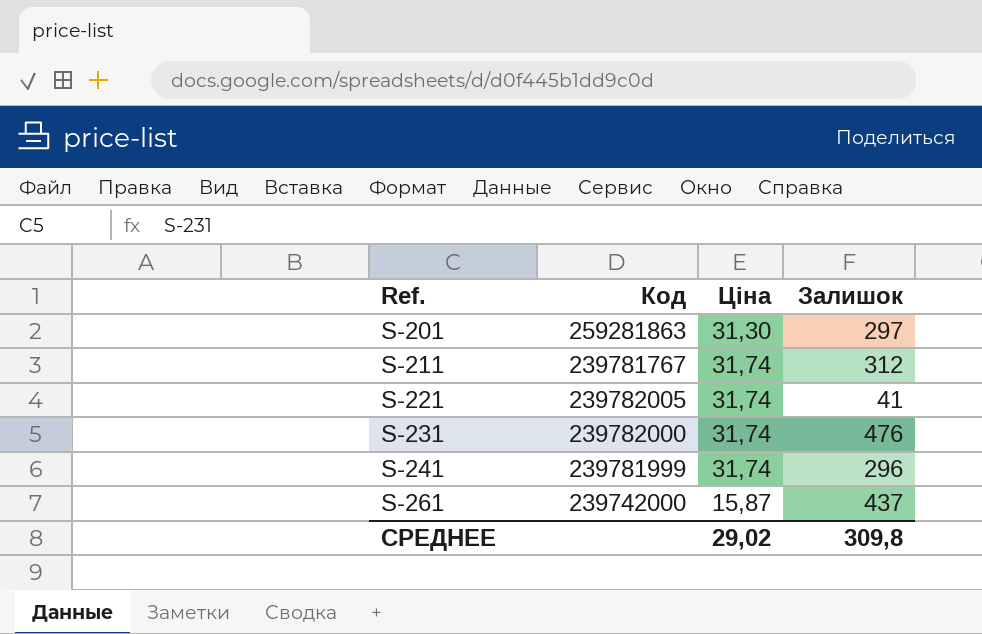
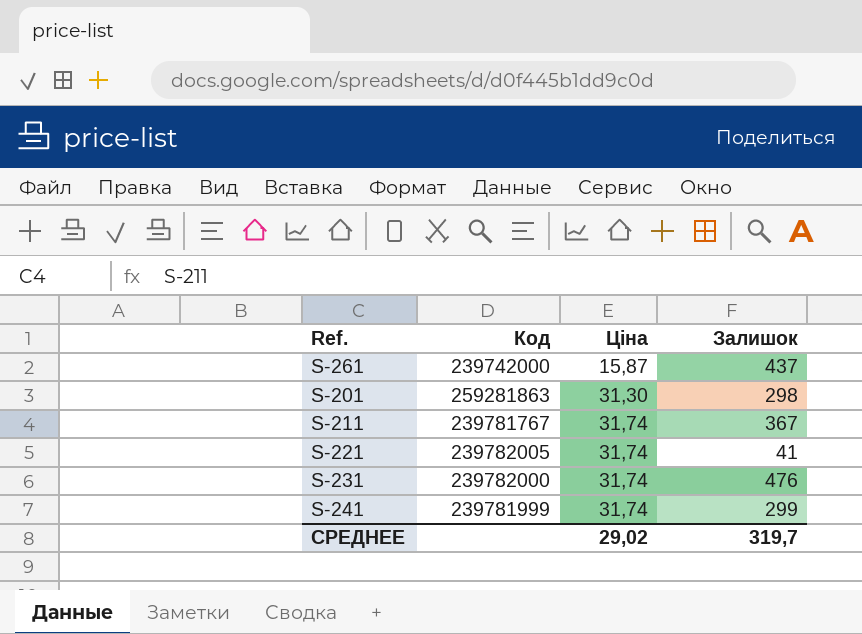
row order: Ref. ascending -> Ціна ascending
S-201 | Залишок: 297 -> 298
S-211 | Залишок: 312 -> 367
S-241 | Залишок: 296 -> 299
СРЕДНЕЕ | Залишок: 309,8 -> 319,7

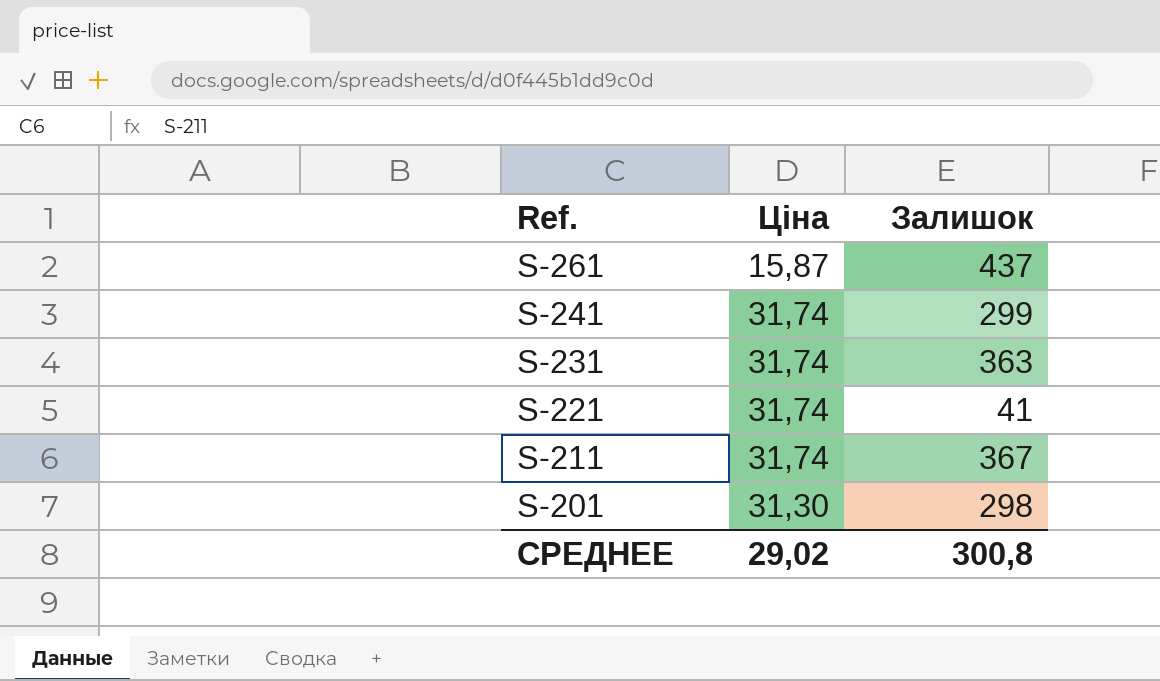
row order: Ціна ascending -> Ref. descending
column Код | position: 2 -> none
S-231 | Залишок: 476 -> 363
СРЕДНЕЕ | Залишок: 319,7 -> 300,8

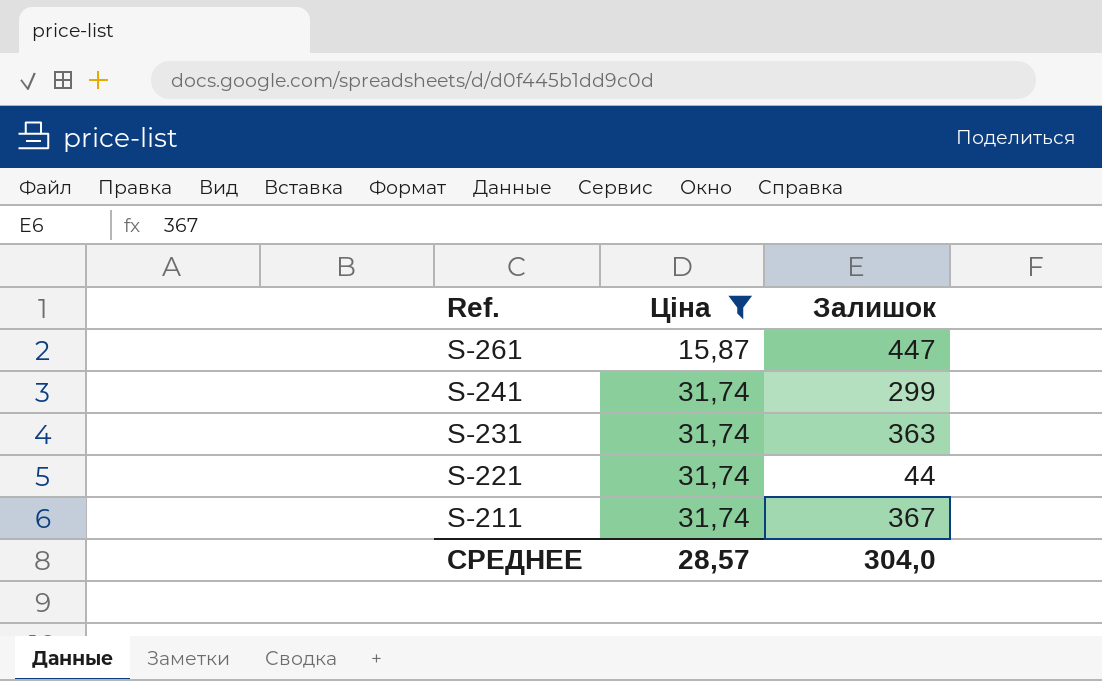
filter: none -> Ціна != 31,30
S-261 | Залишок: 437 -> 447
S-221 | Залишок: 41 -> 44
СРЕДНЕЕ | Ціна: 29,02 -> 28,57
СРЕДНЕЕ | Залишок: 300,8 -> 304,0

